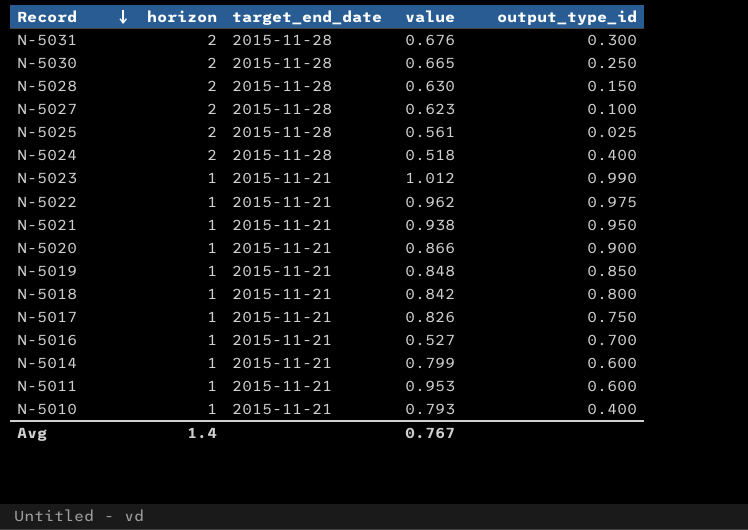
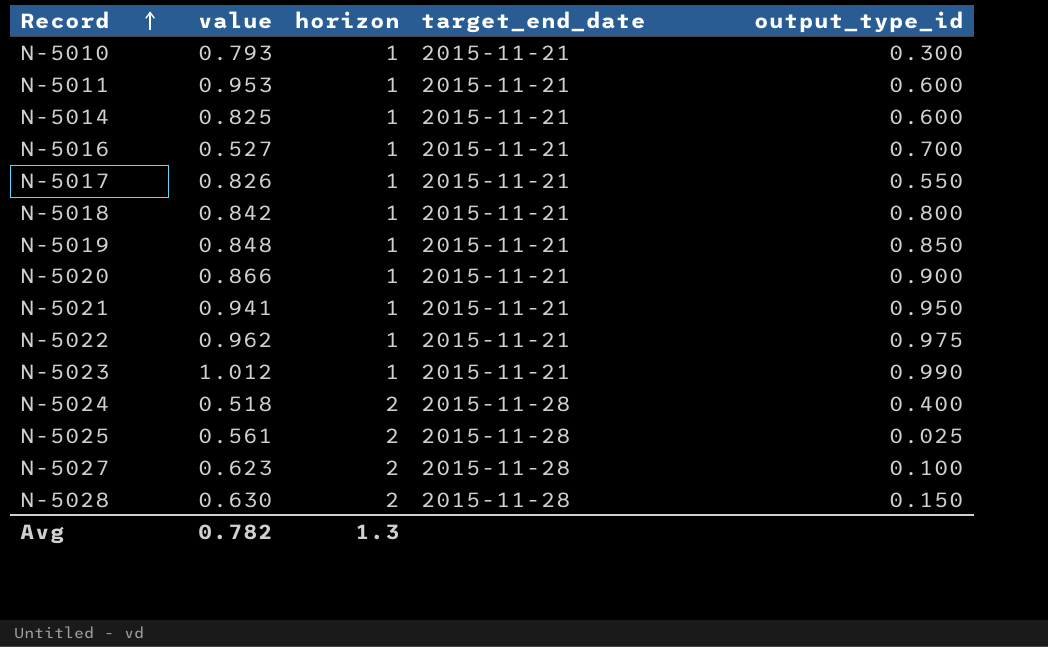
row order: Record descending -> Record ascending
column value | position: 4 -> 2
row N-5031: 2 | 2015-11-28 | 0.676 | 0.300 -> none
row N-5030: 2 | 2015-11-28 | 0.665 | 0.250 -> none
N-5010 | output_type_id: 0.400 -> 0.300
N-5014 | value: 0.799 -> 0.825
N-5017 | output_type_id: 0.750 -> 0.550
N-5021 | value: 0.938 -> 0.941
Avg | value: 0.767 -> 0.782
Avg | horizon: 1.4 -> 1.3

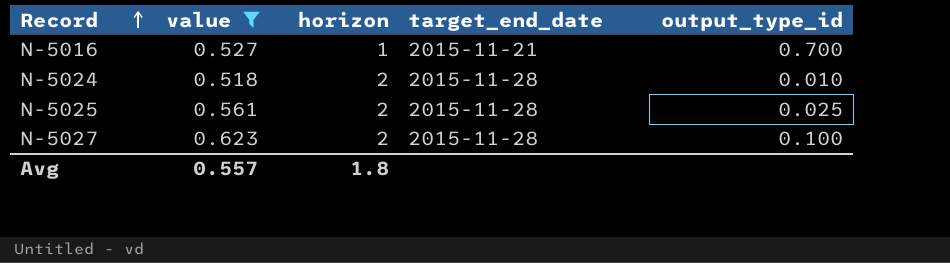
filter: none -> value <= 0.623
N-5024 | output_type_id: 0.400 -> 0.010
Avg | value: 0.782 -> 0.557
Avg | horizon: 1.3 -> 1.8

